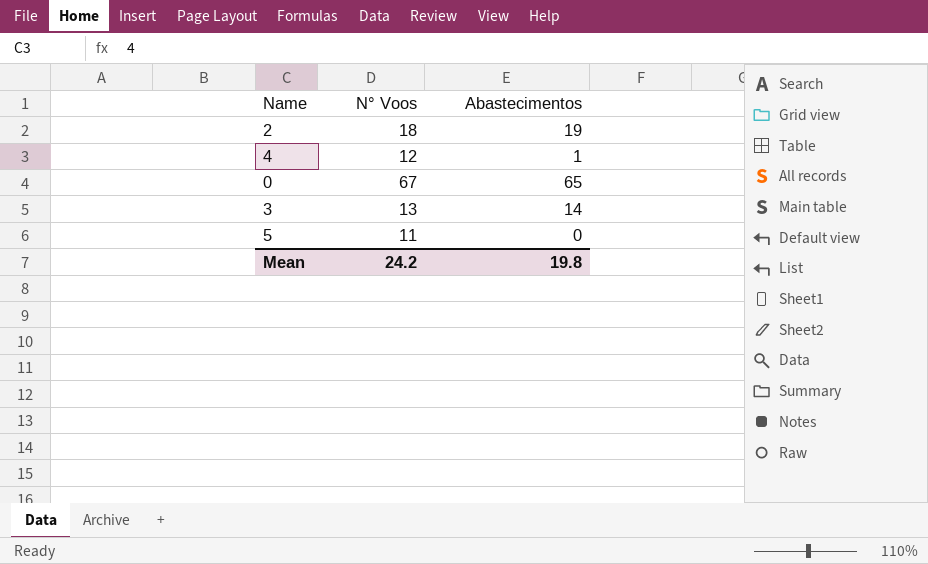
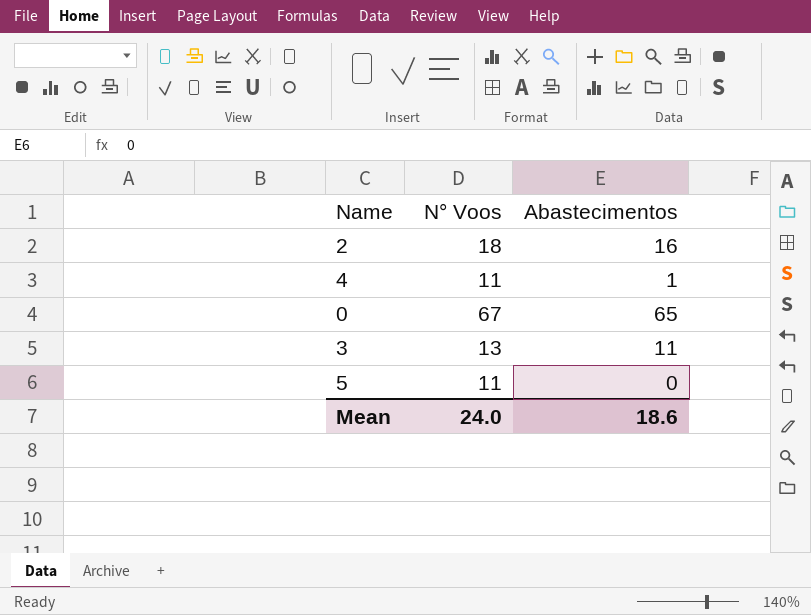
2 | Abastecimentos: 19 -> 16
4 | N° Voos: 12 -> 11
3 | Abastecimentos: 14 -> 11
Mean | N° Voos: 24.2 -> 24.0
Mean | Abastecimentos: 19.8 -> 18.6

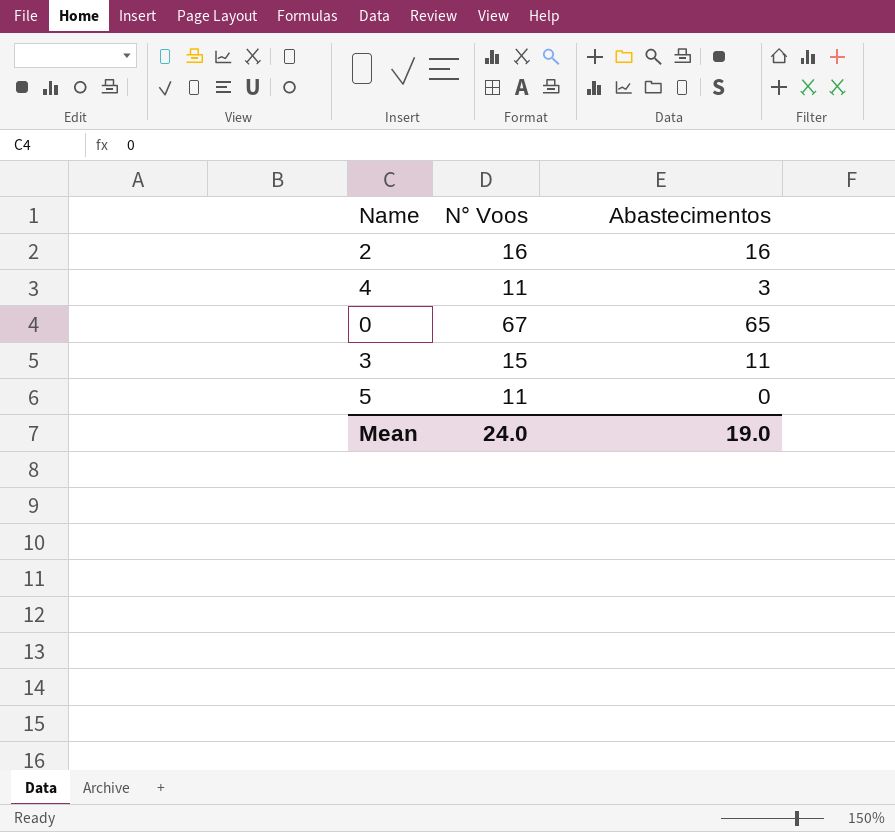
2 | N° Voos: 18 -> 16
4 | Abastecimentos: 1 -> 3
3 | N° Voos: 13 -> 15
Mean | Abastecimentos: 18.6 -> 19.0

